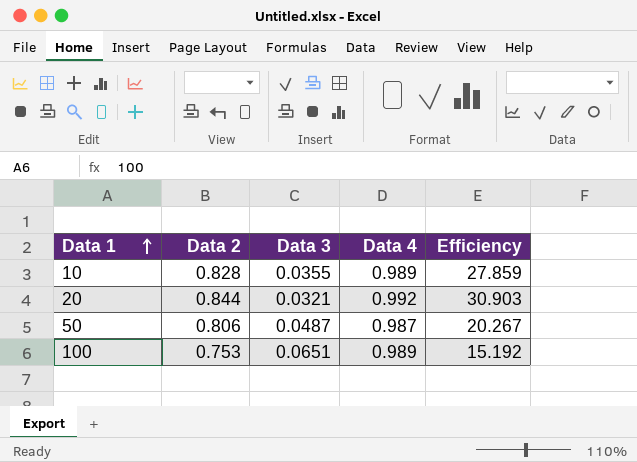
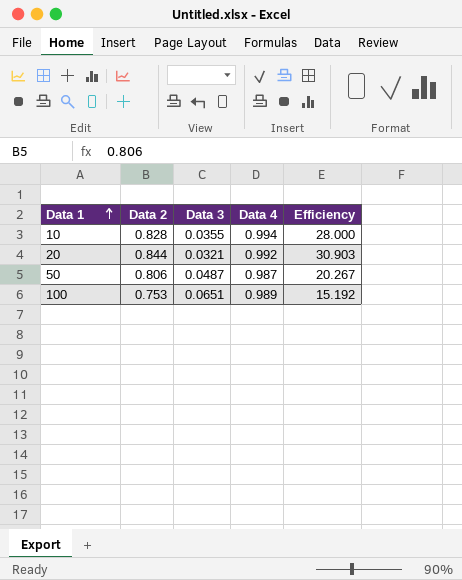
10 | Data 4: 0.989 -> 0.994
10 | Efficiency: 27.859 -> 28.000

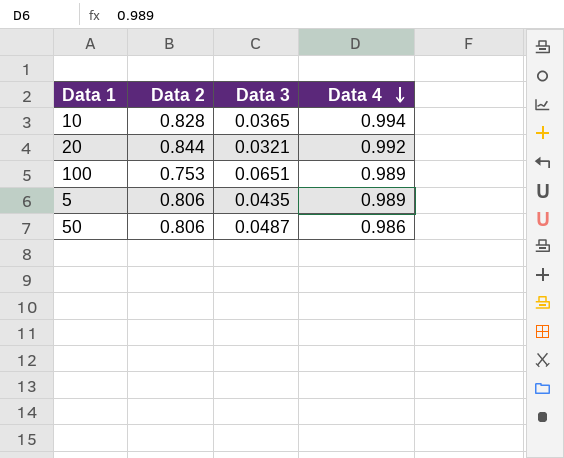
row order: Data 1 ascending -> Data 4 descending
column Efficiency | formula: [Data 4] / [Data 3] -> none
10 | Data 3: 0.0355 -> 0.0365
row 5: none -> 0.806 | 0.0435 | 0.989
50 | Data 4: 0.987 -> 0.986

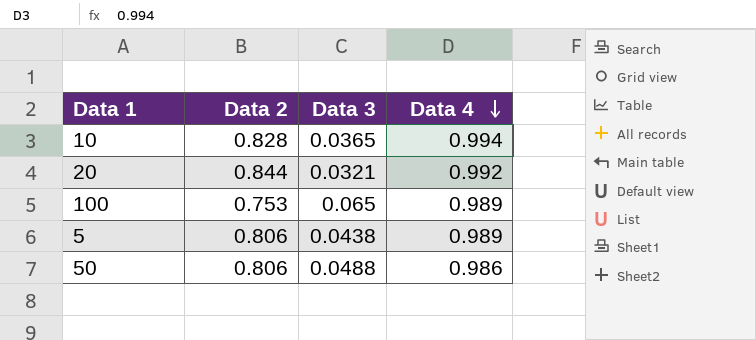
100 | Data 3: 0.0651 -> 0.065
5 | Data 3: 0.0435 -> 0.0438
50 | Data 3: 0.0487 -> 0.0488

